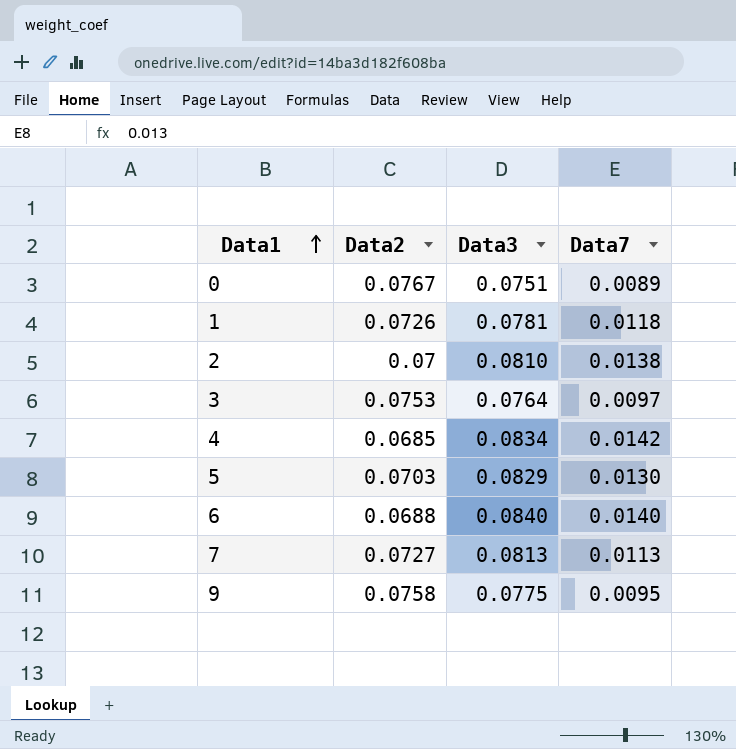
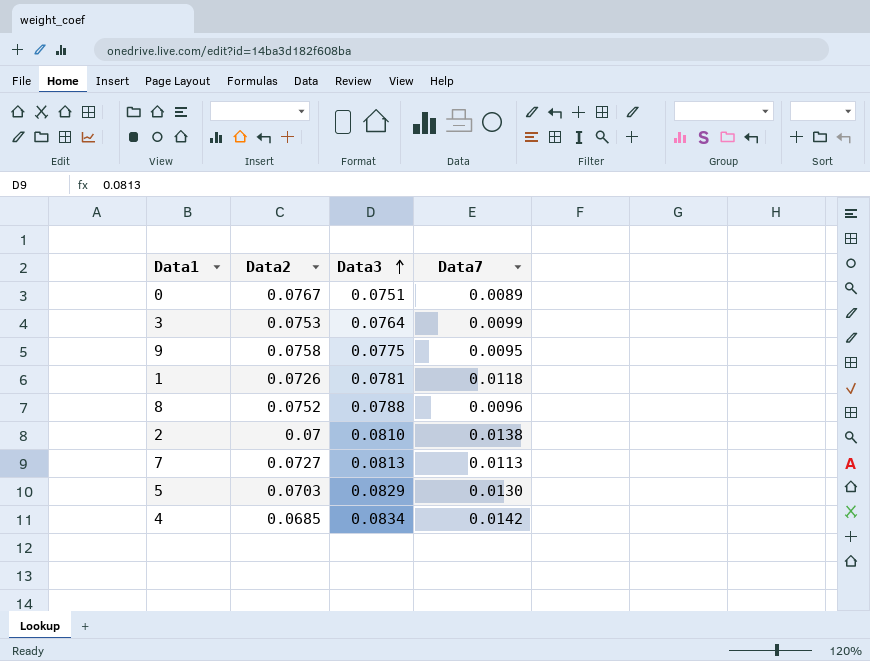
row order: Data1 ascending -> Data3 ascending
row 6: 0.0688 | 0.0840 | 0.0140 -> none
3 | Data7: 0.0097 -> 0.0099
row 8: none -> 0.0752 | 0.0788 | 0.0096

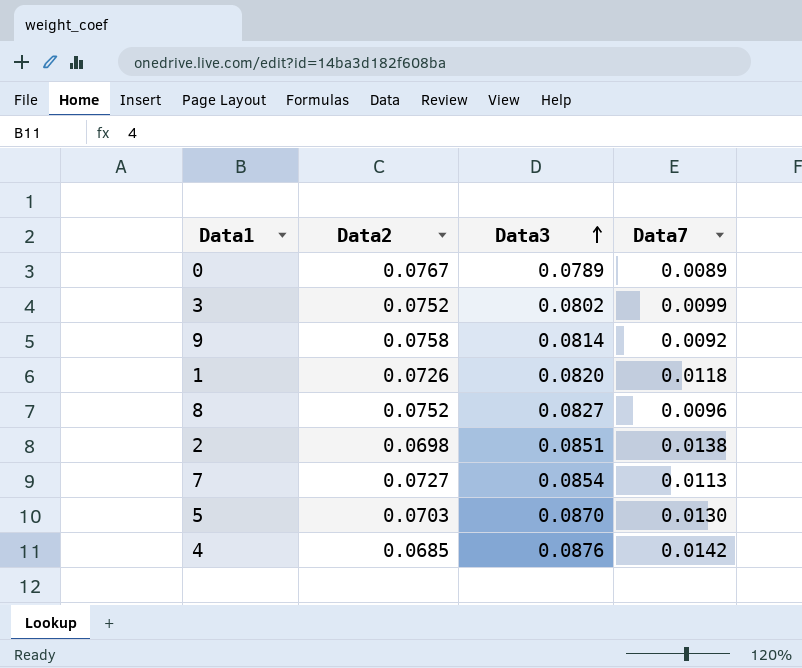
0 | Data3: 0.0751 -> 0.0789
3 | Data2: 0.0753 -> 0.0752
3 | Data3: 0.0764 -> 0.0802
9 | Data3: 0.0775 -> 0.0814
9 | Data7: 0.0095 -> 0.0092
1 | Data3: 0.0781 -> 0.0820
8 | Data3: 0.0788 -> 0.0827
2 | Data2: 0.07 -> 0.0698
2 | Data3: 0.0810 -> 0.0851
7 | Data3: 0.0813 -> 0.0854
5 | Data3: 0.0829 -> 0.0870
4 | Data3: 0.0834 -> 0.0876

